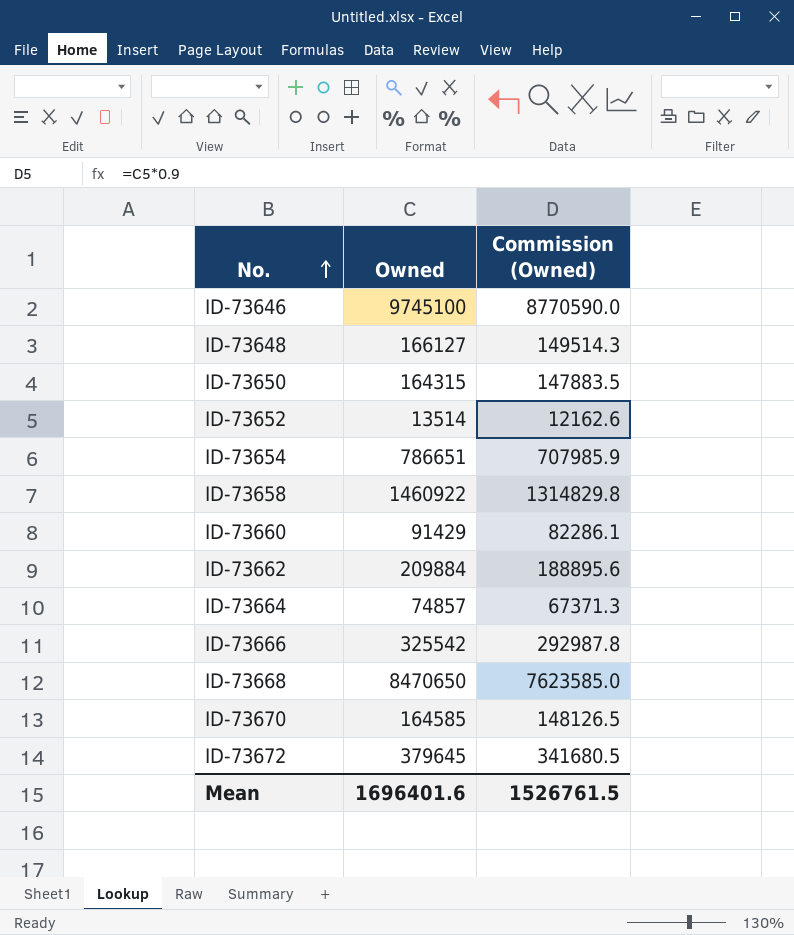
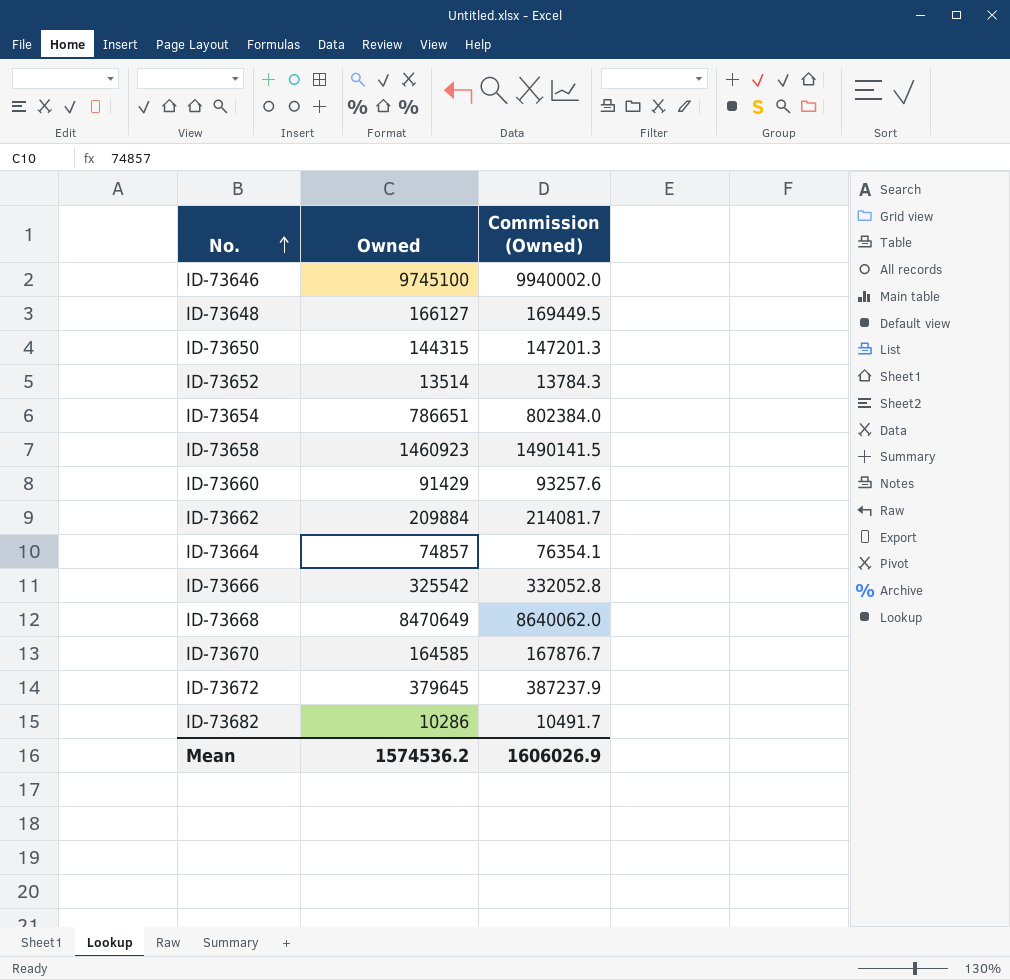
column Commission (Owned) | formula: [Owned] * 0.9 -> [Owned] * 1.02
ID-73650 | Owned: 164315 -> 144315
ID-73658 | Owned: 1460922 -> 1460923
ID-73668 | Owned: 8470650 -> 8470649
row ID-73682: none -> 10286 | 10491.7
Mean | Owned: 1696401.6 -> 1574536.2
Mean | Commission (Owned): 1526761.5 -> 1606026.9

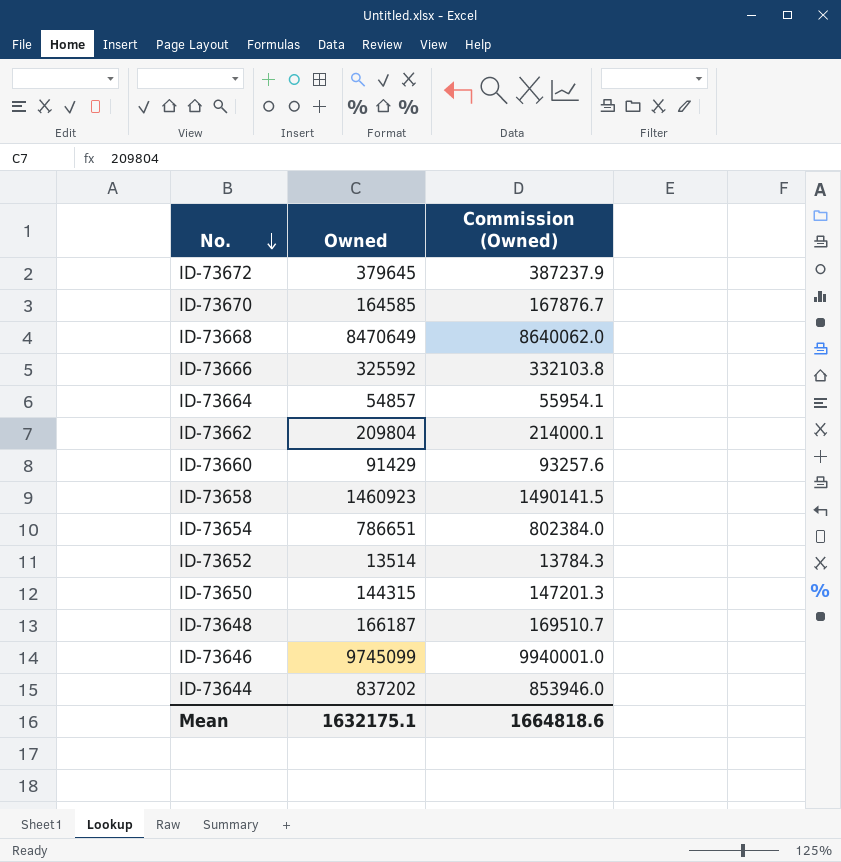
row order: No. ascending -> No. descending
row ID-73682: 10286 | 10491.7 -> none
ID-73666 | Owned: 325542 -> 325592
ID-73666 | Commission (Owned): 332052.8 -> 332103.8
ID-73664 | Owned: 74857 -> 54857
ID-73664 | Commission (Owned): 76354.1 -> 55954.1
ID-73662 | Owned: 209884 -> 209804
ID-73662 | Commission (Owned): 214081.7 -> 214000.1
ID-73648 | Owned: 166127 -> 166187
ID-73648 | Commission (Owned): 169449.5 -> 169510.7
ID-73646 | Owned: 9745100 -> 9745099
ID-73646 | Commission (Owned): 9940002.0 -> 9940001.0
row ID-73644: none -> 837202 | 853946.0
Mean | Owned: 1574536.2 -> 1632175.1
Mean | Commission (Owned): 1606026.9 -> 1664818.6

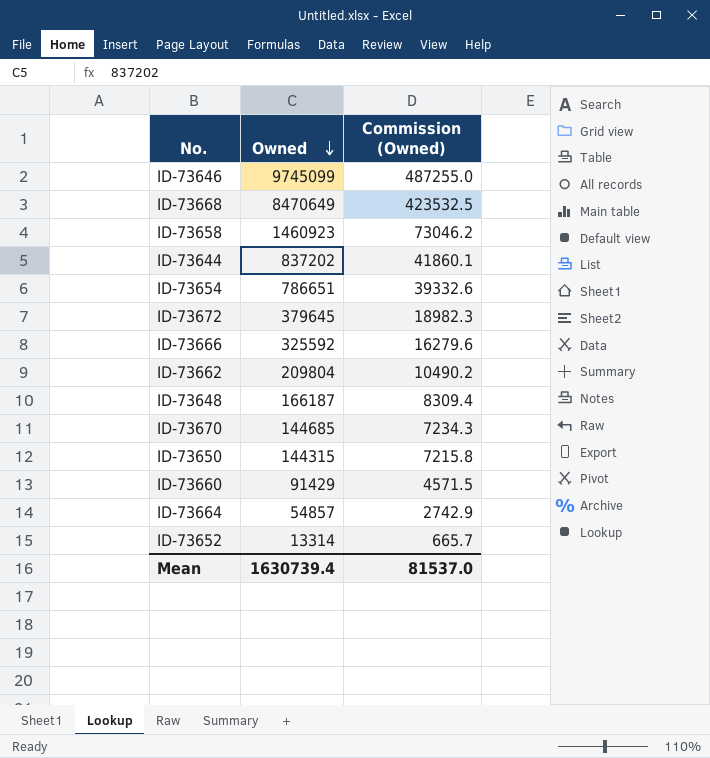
row order: No. descending -> Owned descending
column Commission (Owned) | formula: [Owned] * 1.02 -> [Owned] * 0.05
ID-73670 | Owned: 164585 -> 144685
ID-73652 | Owned: 13514 -> 13314
Mean | Owned: 1632175.1 -> 1630739.4
Mean | Commission (Owned): 1664818.6 -> 81537.0

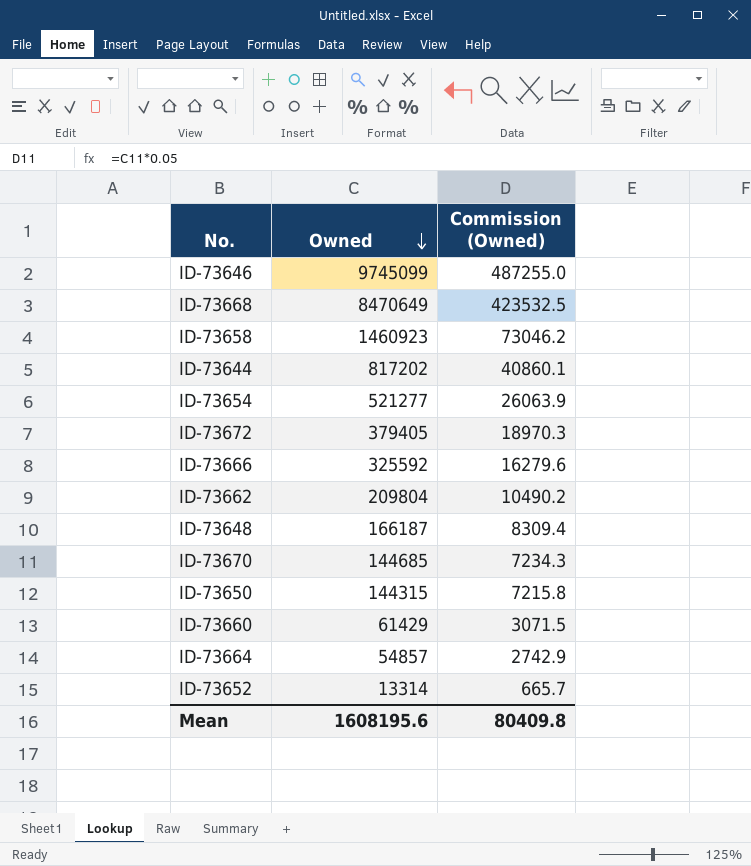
ID-73644 | Owned: 837202 -> 817202
ID-73644 | Commission (Owned): 41860.1 -> 40860.1
ID-73654 | Owned: 786651 -> 521277
ID-73654 | Commission (Owned): 39332.6 -> 26063.9
ID-73672 | Owned: 379645 -> 379405
ID-73672 | Commission (Owned): 18982.3 -> 18970.3
ID-73660 | Owned: 91429 -> 61429
ID-73660 | Commission (Owned): 4571.5 -> 3071.5
Mean | Owned: 1630739.4 -> 1608195.6
Mean | Commission (Owned): 81537.0 -> 80409.8

